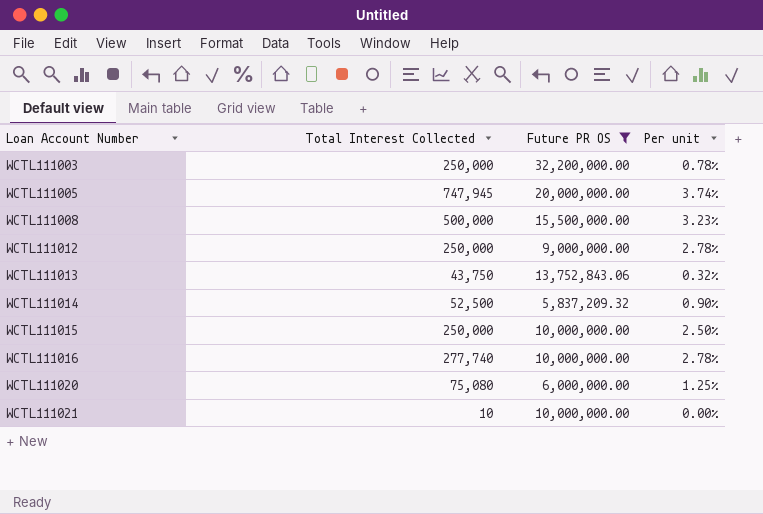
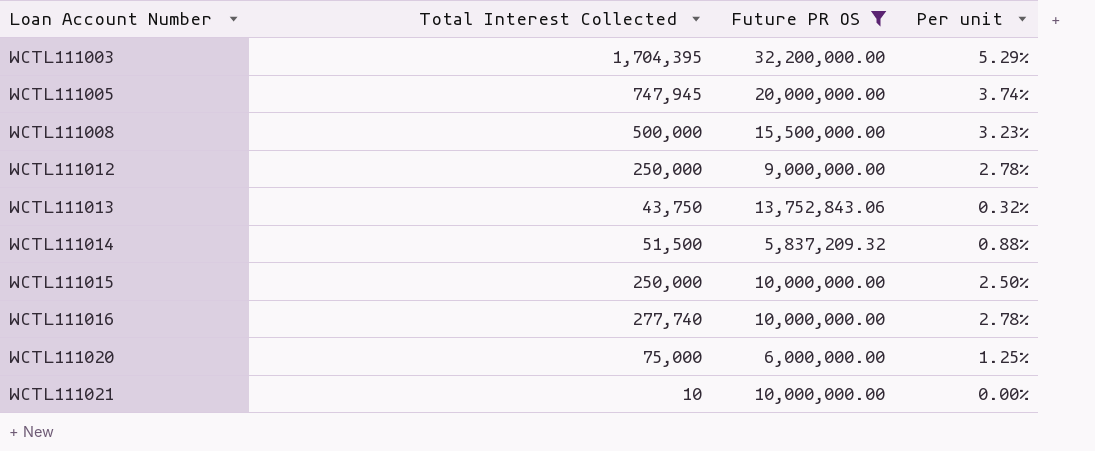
WCTL111003 | Total Interest Collected: 250,000 -> 1,704,395
WCTL111003 | Per unit: 0.78% -> 5.29%
WCTL111014 | Total Interest Collected: 52,500 -> 51,500
WCTL111014 | Per unit: 0.90% -> 0.88%
WCTL111020 | Total Interest Collected: 75,080 -> 75,000

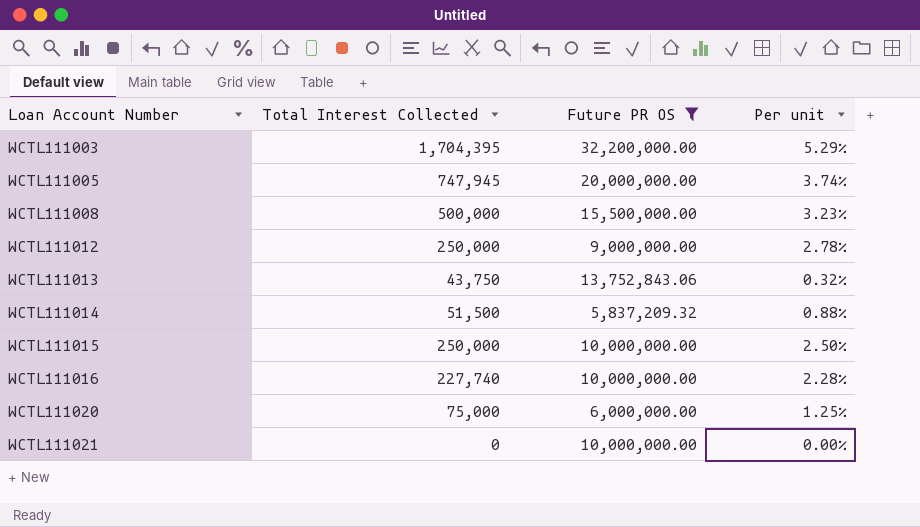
WCTL111016 | Total Interest Collected: 277,740 -> 227,740
WCTL111016 | Per unit: 2.78% -> 2.28%
WCTL111021 | Total Interest Collected: 10 -> 0

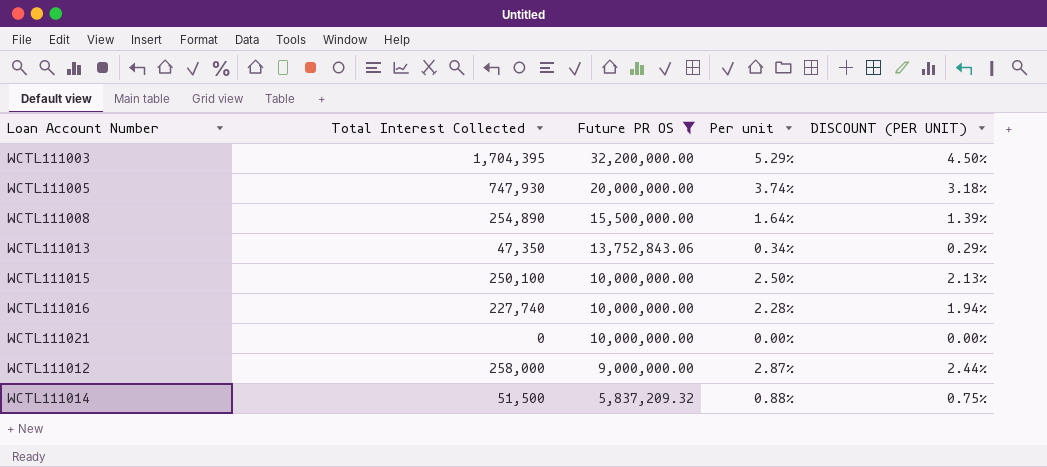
row order: Loan Account Number ascending -> Future PR OS descending
column DISCOUNT (PER UNIT) | formula: none -> [Per unit] * 0.85
row WCTL111020: 75,000 | 6,000,000.00 | 1.25% -> none
WCTL111005 | Total Interest Collected: 747,945 -> 747,930
WCTL111008 | Total Interest Collected: 500,000 -> 254,890
WCTL111008 | Per unit: 3.23% -> 1.64%
WCTL111013 | Total Interest Collected: 43,750 -> 47,350
WCTL111013 | Per unit: 0.32% -> 0.34%
WCTL111015 | Total Interest Collected: 250,000 -> 250,100
WCTL111012 | Total Interest Collected: 250,000 -> 258,000
WCTL111012 | Per unit: 2.78% -> 2.87%

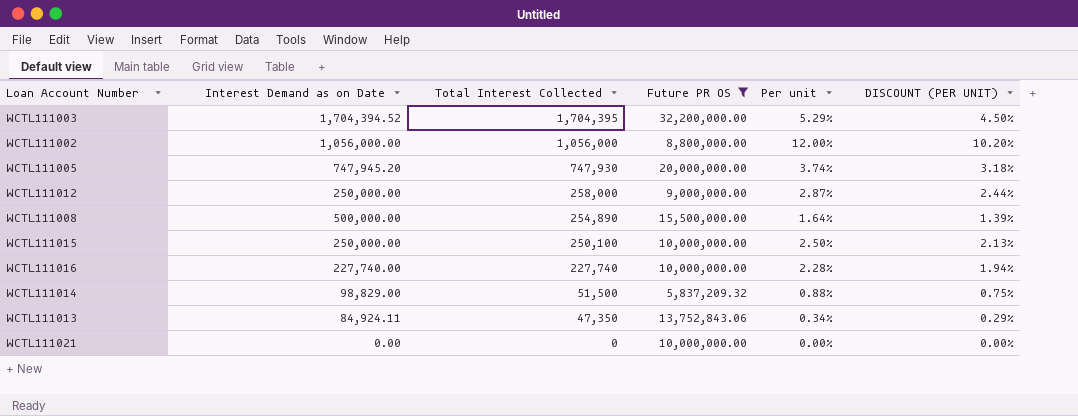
row order: Future PR OS descending -> Total Interest Collected descending
column Interest Demand as on Date | position: none -> 2
row WCTL111002: none -> 1,056,000.00 | 1,056,000 | 8,800,000.00 | 12.00% | 10.20%

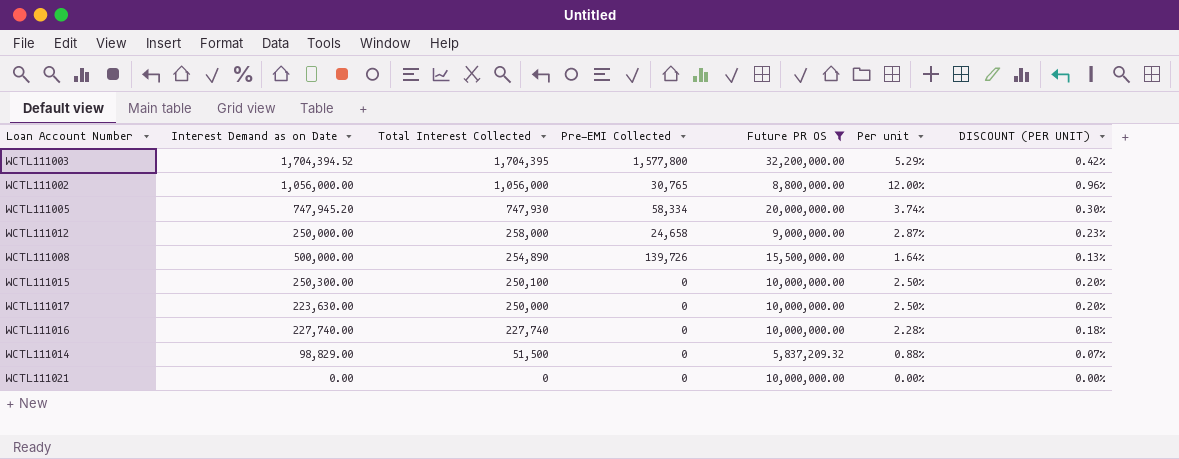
column Pre-EMI Collected | position: none -> 4
column DISCOUNT (PER UNIT) | formula: [Per unit] * 0.85 -> [Per unit] * 0.08
row WCTL111013: 84,924.11 | 47,350 | 13,752,843.06 | 0.34% | 0.29% -> none
WCTL111015 | Interest Demand as on Date: 250,000.00 -> 250,300.00
row WCTL111017: none -> 223,630.00 | 250,000 | 0 | 10,000,000.00 | 2.50% | 0.20%

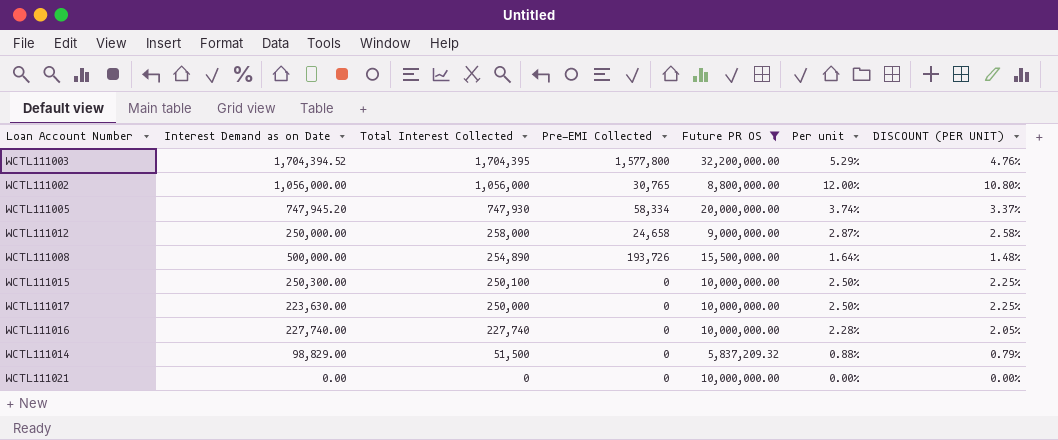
column DISCOUNT (PER UNIT) | formula: [Per unit] * 0.08 -> [Per unit] * 0.9
WCTL111008 | Pre-EMI Collected: 139,726 -> 193,726

